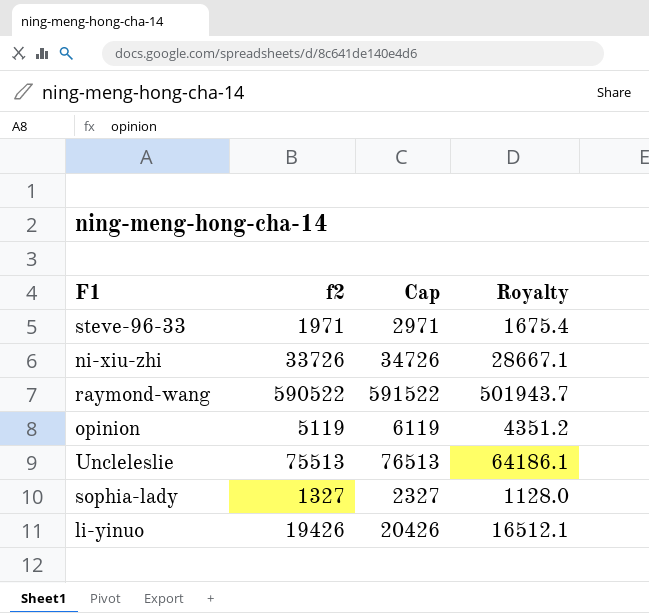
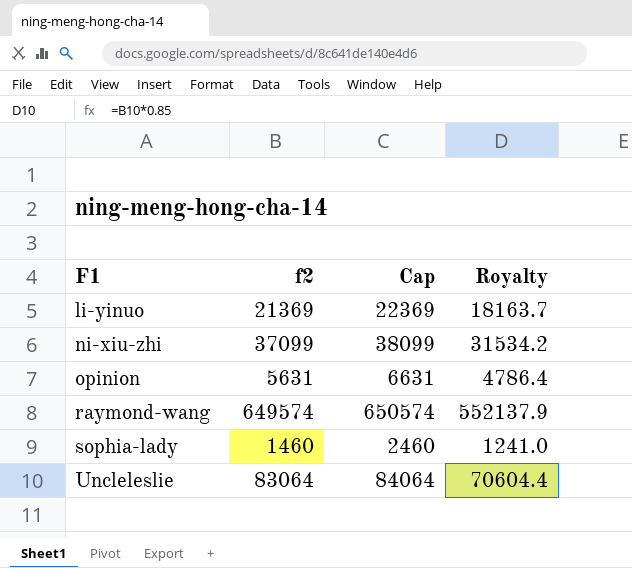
row order: none -> F1 ascending
row steve-96-33: 1971 | 2971 | 1675.4 -> none
li-yinuo | f2: 19426 -> 21369
li-yinuo | Cap: 20426 -> 22369
li-yinuo | Royalty: 16512.1 -> 18163.7
ni-xiu-zhi | f2: 33726 -> 37099
ni-xiu-zhi | Cap: 34726 -> 38099
ni-xiu-zhi | Royalty: 28667.1 -> 31534.2
opinion | f2: 5119 -> 5631
opinion | Cap: 6119 -> 6631
opinion | Royalty: 4351.2 -> 4786.4
raymond-wang | f2: 590522 -> 649574
raymond-wang | Cap: 591522 -> 650574
raymond-wang | Royalty: 501943.7 -> 552137.9
sophia-lady | f2: 1327 -> 1460
sophia-lady | Cap: 2327 -> 2460
sophia-lady | Royalty: 1128.0 -> 1241.0
Uncleleslie | f2: 75513 -> 83064
Uncleleslie | Cap: 76513 -> 84064
Uncleleslie | Royalty: 64186.1 -> 70604.4

